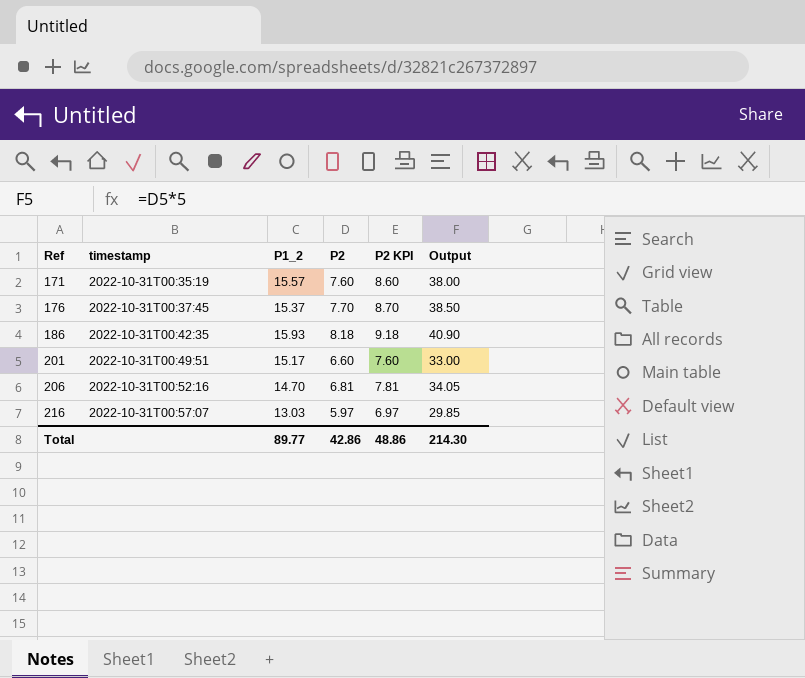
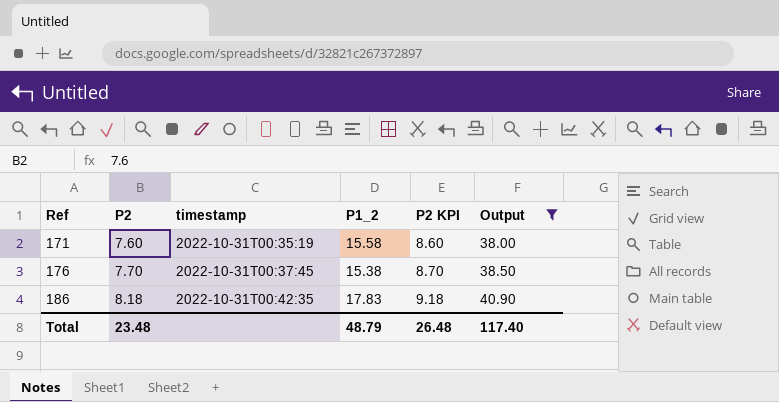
filter: none -> Output >= 38.00
column P2 | position: 4 -> 2
171 | P1_2: 15.57 -> 15.58
176 | P1_2: 15.37 -> 15.38
186 | P1_2: 15.93 -> 17.83
Total | P2: 42.86 -> 23.48
Total | P1_2: 89.77 -> 48.79
Total | P2 KPI: 48.86 -> 26.48
Total | Output: 214.30 -> 117.40

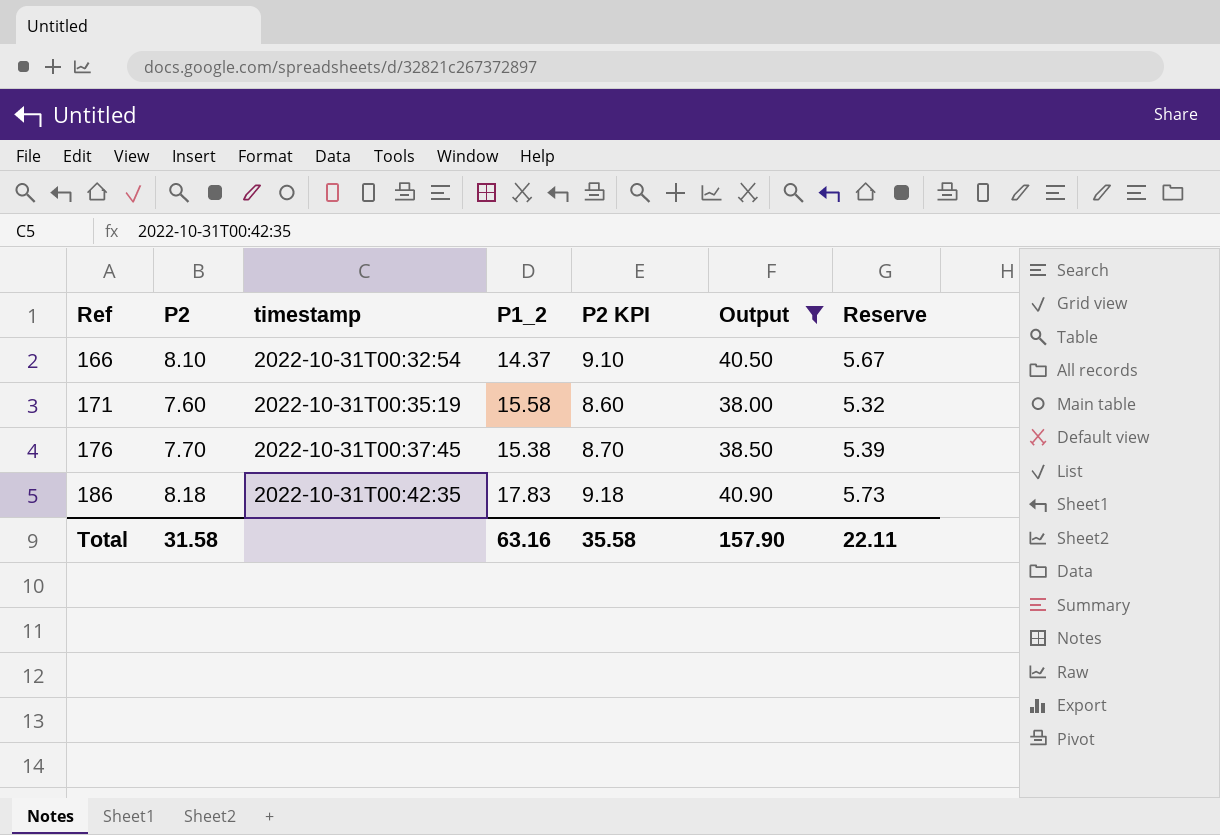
column Reserve | formula: none -> [P2] * 0.7
row 166: none -> 8.10 | 2022-10-31T00:32:54 | 14.37 | 9.10 | 40.50 | 5.67
Total | P2: 23.48 -> 31.58
Total | P1_2: 48.79 -> 63.16
Total | P2 KPI: 26.48 -> 35.58
Total | Output: 117.40 -> 157.90

